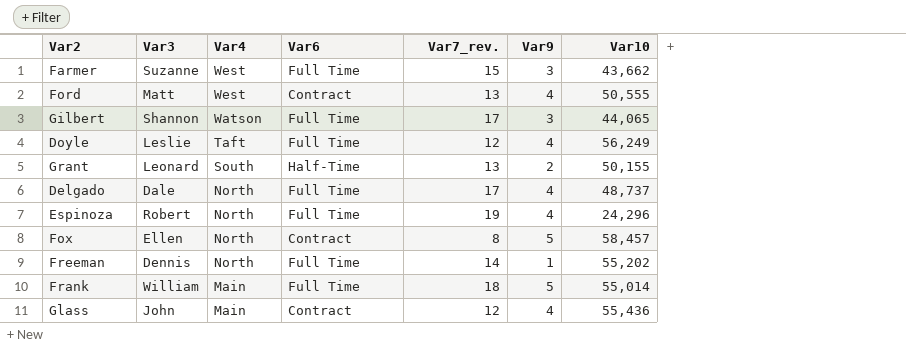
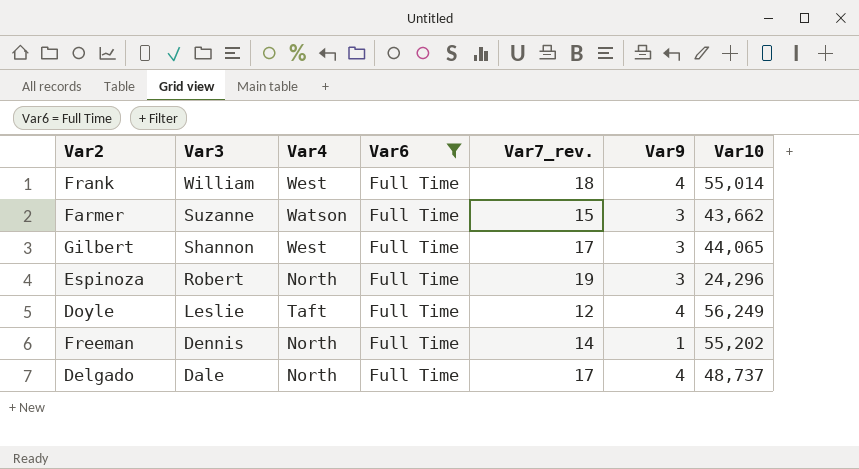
filter: none -> Var6 = Full Time
row order: Var4 descending -> Var3 descending
Frank | Var4: Main -> West
Frank | Var9: 5 -> 4
Farmer | Var4: West -> Watson
Gilbert | Var4: Watson -> West
Espinoza | Var9: 4 -> 3

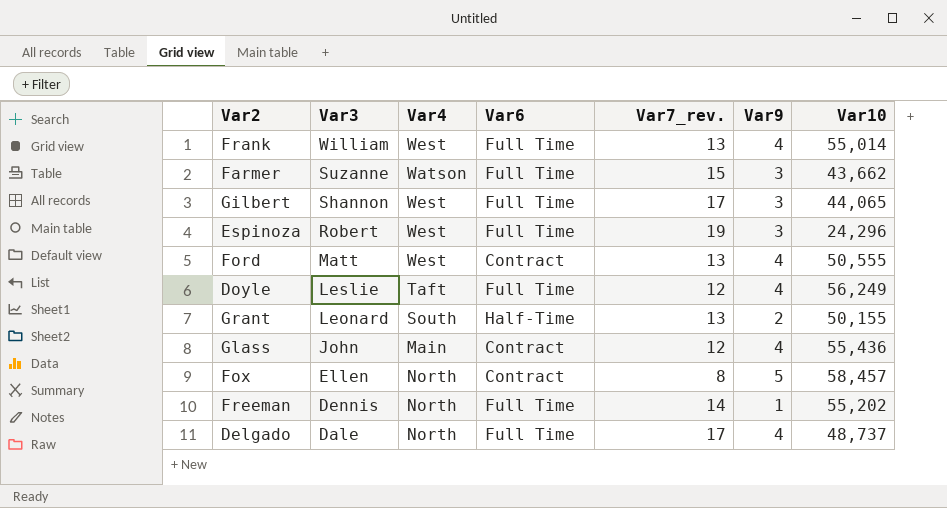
filter: Var6 = Full Time -> none
Frank | Var7_rev.: 18 -> 13
Espinoza | Var4: North -> West

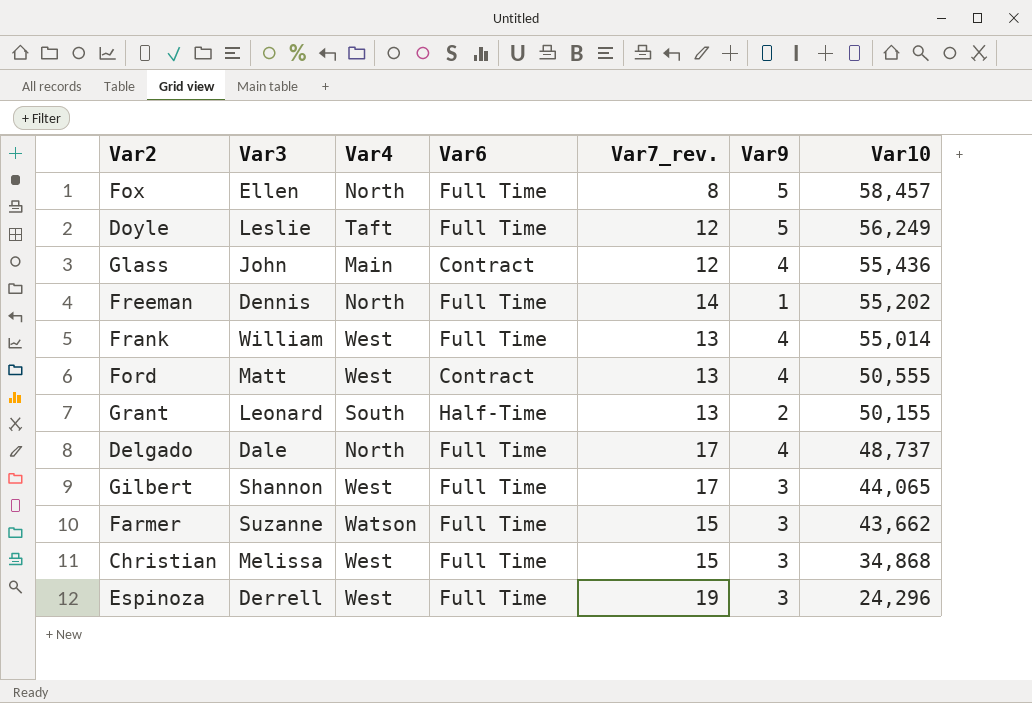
row order: Var3 descending -> Var10 descending
Fox | Var6: Contract -> Full Time
Doyle | Var9: 4 -> 5
row Christian: none -> Melissa | West | Full Time | 15 | 3 | 34,868
Espinoza | Var3: Robert -> Derrell

